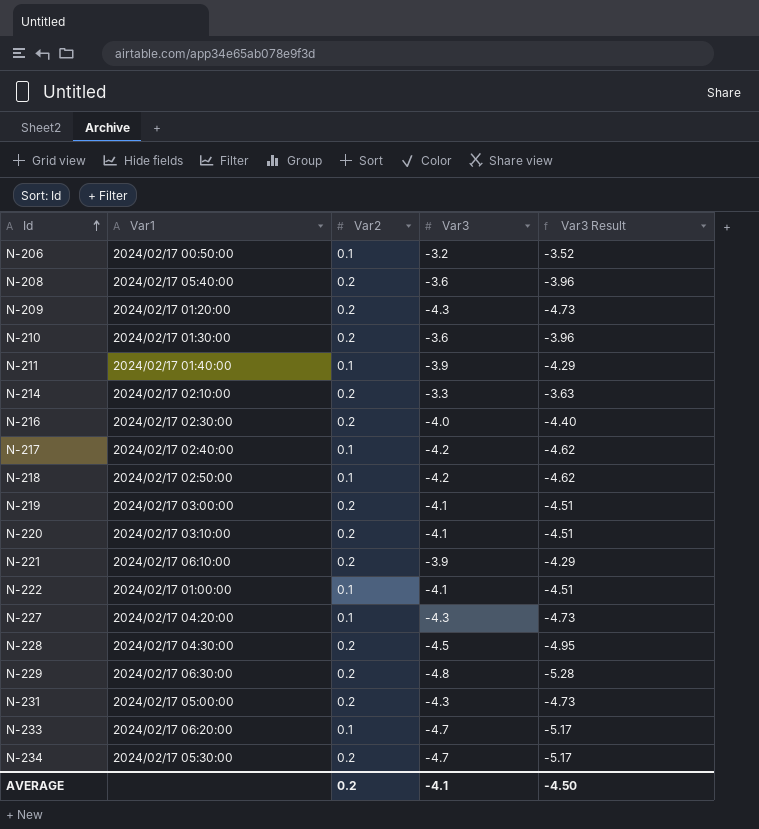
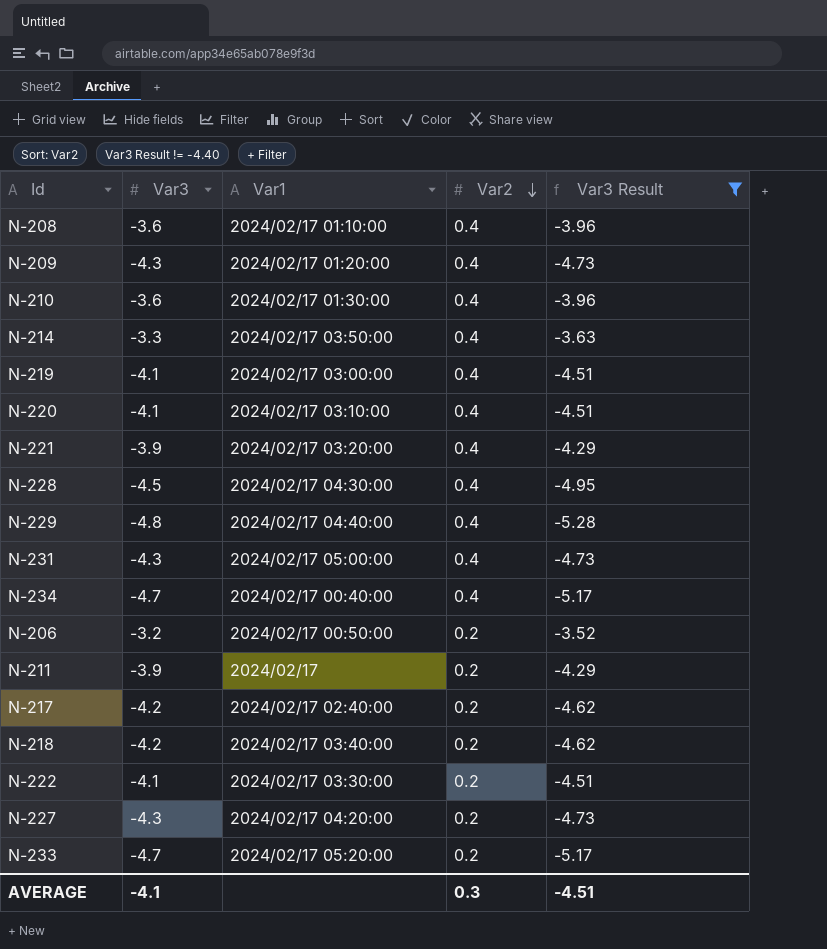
filter: none -> Var3 Result != -4.40
row order: Id ascending -> Var2 descending
column Var3 | position: 4 -> 2
N-208 | Var1: 2024/02/17 05:40:00 -> 2024/02/17 01:10:00
N-208 | Var2: 0.2 -> 0.4
N-209 | Var2: 0.2 -> 0.4
N-210 | Var2: 0.2 -> 0.4
N-214 | Var1: 2024/02/17 02:10:00 -> 2024/02/17 03:50:00
N-214 | Var2: 0.2 -> 0.4
N-219 | Var2: 0.2 -> 0.4
N-220 | Var2: 0.2 -> 0.4
N-221 | Var1: 2024/02/17 06:10:00 -> 2024/02/17 03:20:00
N-221 | Var2: 0.2 -> 0.4
N-228 | Var2: 0.2 -> 0.4
N-229 | Var1: 2024/02/17 06:30:00 -> 2024/02/17 04:40:00
N-229 | Var2: 0.2 -> 0.4
N-231 | Var2: 0.2 -> 0.4
N-234 | Var1: 2024/02/17 05:30:00 -> 2024/02/17 00:40:00
N-234 | Var2: 0.2 -> 0.4
N-206 | Var2: 0.1 -> 0.2
N-211 | Var1: 2024/02/17 01:40:00 -> 2024/02/17
N-211 | Var2: 0.1 -> 0.2
N-217 | Var2: 0.1 -> 0.2
N-218 | Var1: 2024/02/17 02:50:00 -> 2024/02/17 03:40:00
N-218 | Var2: 0.1 -> 0.2
N-222 | Var1: 2024/02/17 01:00:00 -> 2024/02/17 03:30:00
N-222 | Var2: 0.1 -> 0.2
N-227 | Var2: 0.1 -> 0.2
N-233 | Var1: 2024/02/17 06:20:00 -> 2024/02/17 05:20:00
N-233 | Var2: 0.1 -> 0.2
AVERAGE | Var2: 0.2 -> 0.3
AVERAGE | Var3 Result: -4.50 -> -4.51

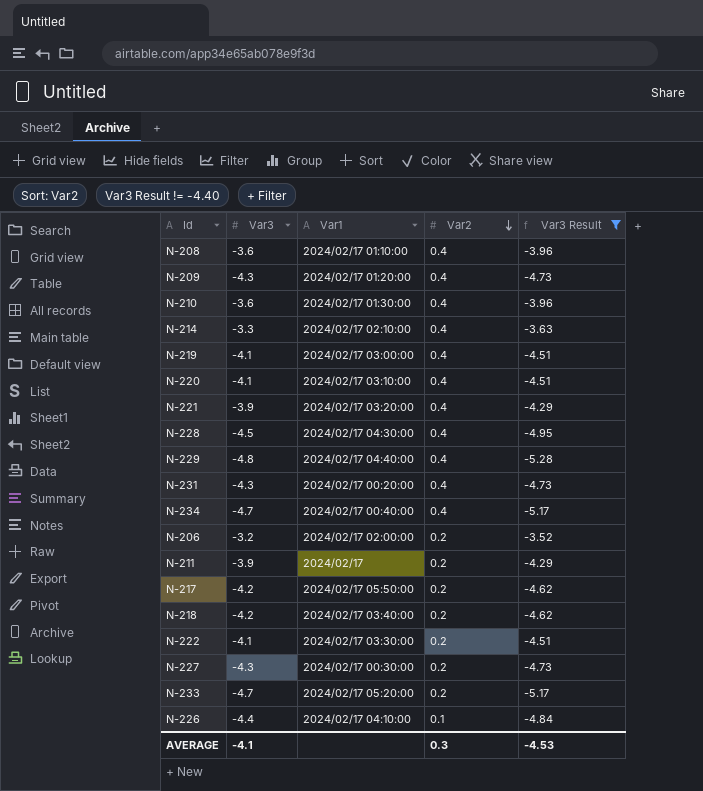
N-214 | Var1: 2024/02/17 03:50:00 -> 2024/02/17 02:10:00
N-231 | Var1: 2024/02/17 05:00:00 -> 2024/02/17 00:20:00
N-206 | Var1: 2024/02/17 00:50:00 -> 2024/02/17 02:00:00
N-217 | Var1: 2024/02/17 02:40:00 -> 2024/02/17 05:50:00
N-227 | Var1: 2024/02/17 04:20:00 -> 2024/02/17 00:30:00
row N-226: none -> -4.4 | 2024/02/17 04:10:00 | 0.1 | -4.84
AVERAGE | Var3 Result: -4.51 -> -4.53

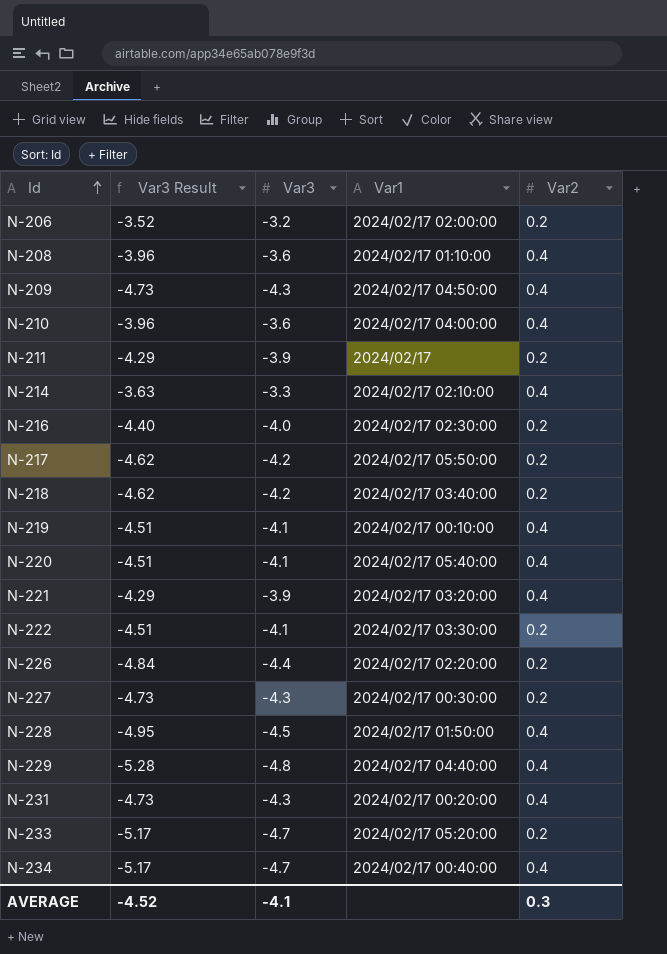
filter: Var3 Result != -4.40 -> none
row order: Var2 descending -> Id ascending
column Var3 Result | position: 5 -> 2
N-209 | Var1: 2024/02/17 01:20:00 -> 2024/02/17 04:50:00
N-210 | Var1: 2024/02/17 01:30:00 -> 2024/02/17 04:00:00
N-219 | Var1: 2024/02/17 03:00:00 -> 2024/02/17 00:10:00
N-220 | Var1: 2024/02/17 03:10:00 -> 2024/02/17 05:40:00
N-226 | Var1: 2024/02/17 04:10:00 -> 2024/02/17 02:20:00
N-226 | Var2: 0.1 -> 0.2
N-228 | Var1: 2024/02/17 04:30:00 -> 2024/02/17 01:50:00
AVERAGE | Var3 Result: -4.53 -> -4.52

